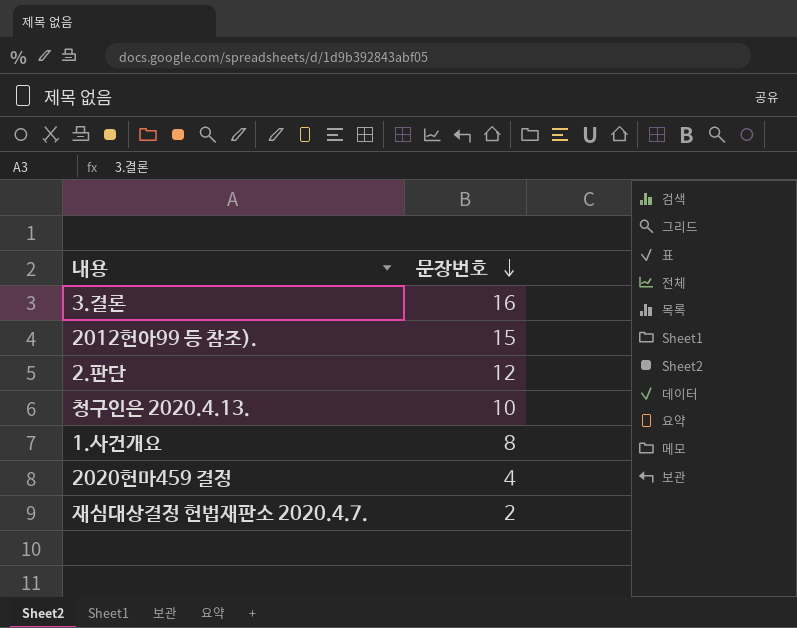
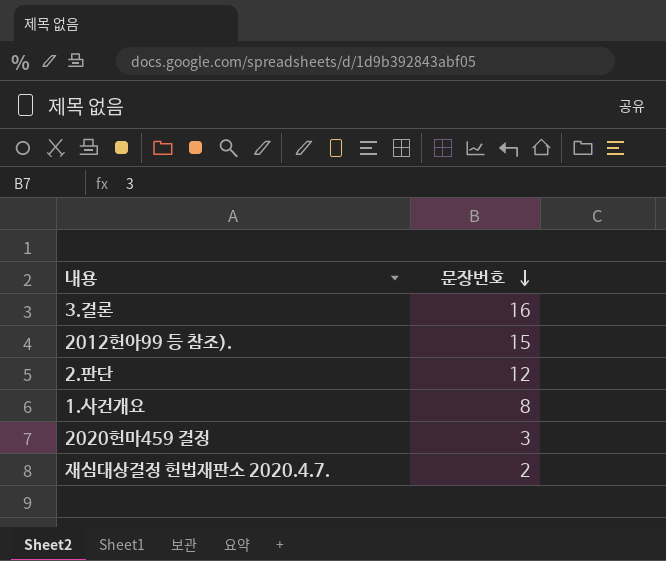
row 청구인은 2020.4.13.: 10 -> none
2020헌마459 결정 | 문장번호: 4 -> 3

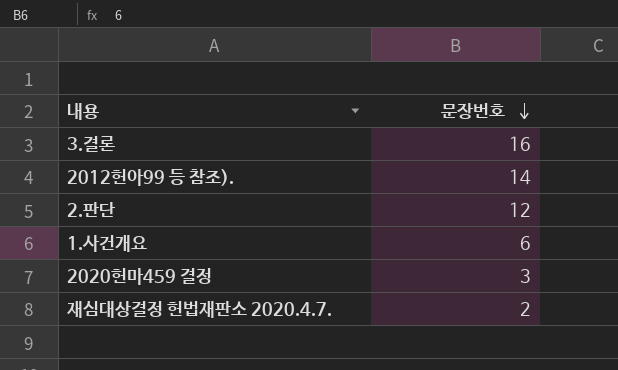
2012헌아99 등 참조). | 문장번호: 15 -> 14
1.사건개요 | 문장번호: 8 -> 6

